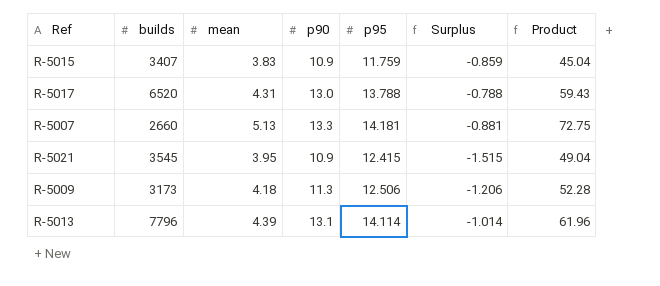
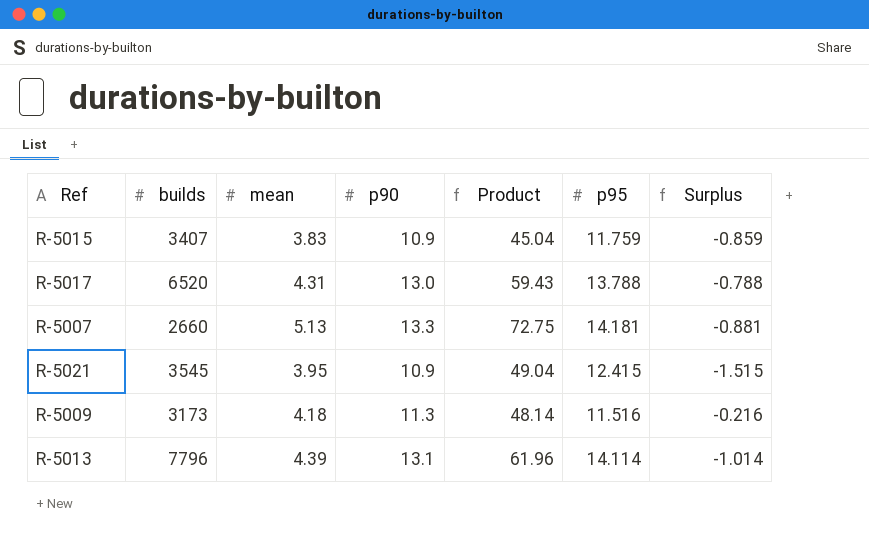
column Product | position: 7 -> 5
R-5009 | Product: 52.28 -> 48.14
R-5009 | p95: 12.506 -> 11.516
R-5009 | Surplus: -1.206 -> -0.216

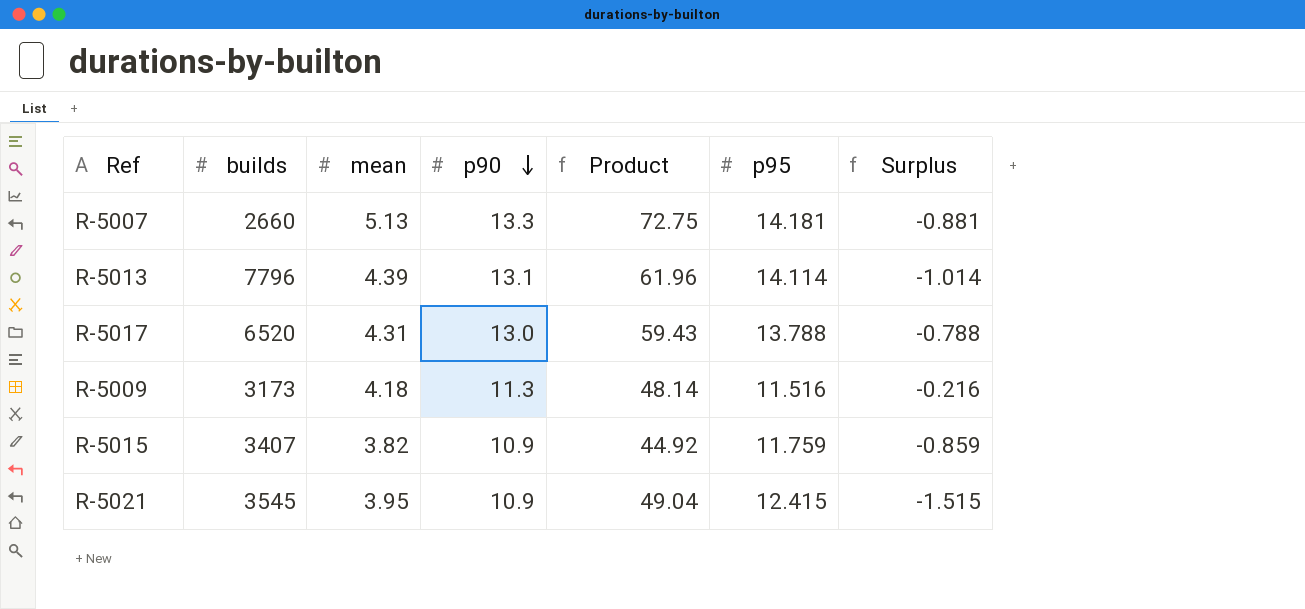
row order: none -> p90 descending
R-5015 | mean: 3.83 -> 3.82
R-5015 | Product: 45.04 -> 44.92

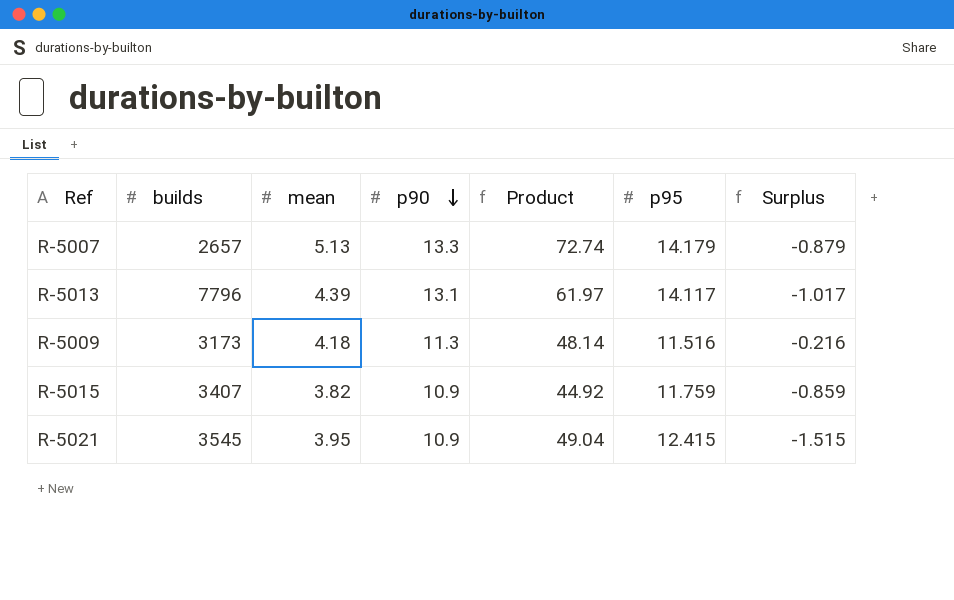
row R-5017: 6520 | 4.31 | 13.0 | 59.43 | 13.788 | -0.788 -> none
R-5007 | builds: 2660 -> 2657
R-5007 | Product: 72.75 -> 72.74
R-5007 | p95: 14.181 -> 14.179
R-5007 | Surplus: -0.881 -> -0.879
R-5013 | Product: 61.96 -> 61.97
R-5013 | p95: 14.114 -> 14.117
R-5013 | Surplus: -1.014 -> -1.017

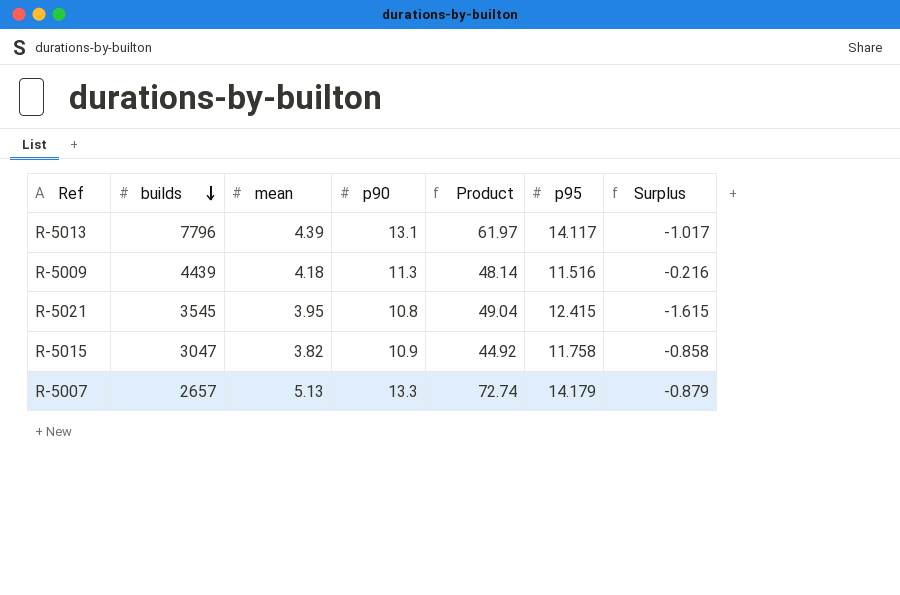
row order: p90 descending -> builds descending
R-5009 | builds: 3173 -> 4439
R-5021 | p90: 10.9 -> 10.8
R-5021 | Surplus: -1.515 -> -1.615
R-5015 | builds: 3407 -> 3047
R-5015 | p95: 11.759 -> 11.758
R-5015 | Surplus: -0.859 -> -0.858

